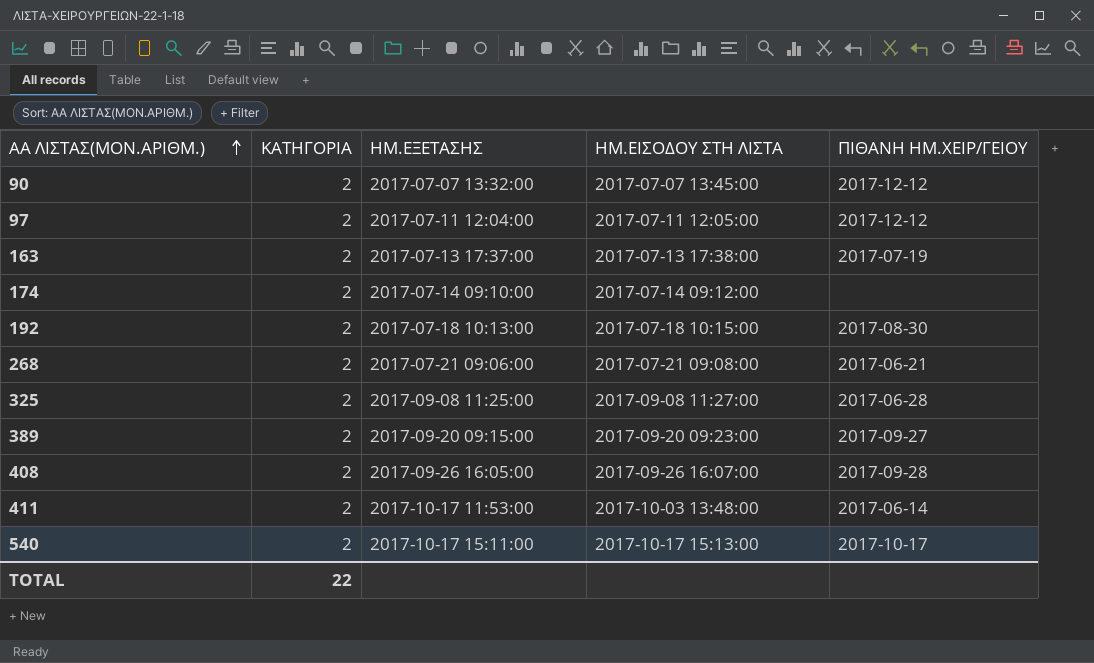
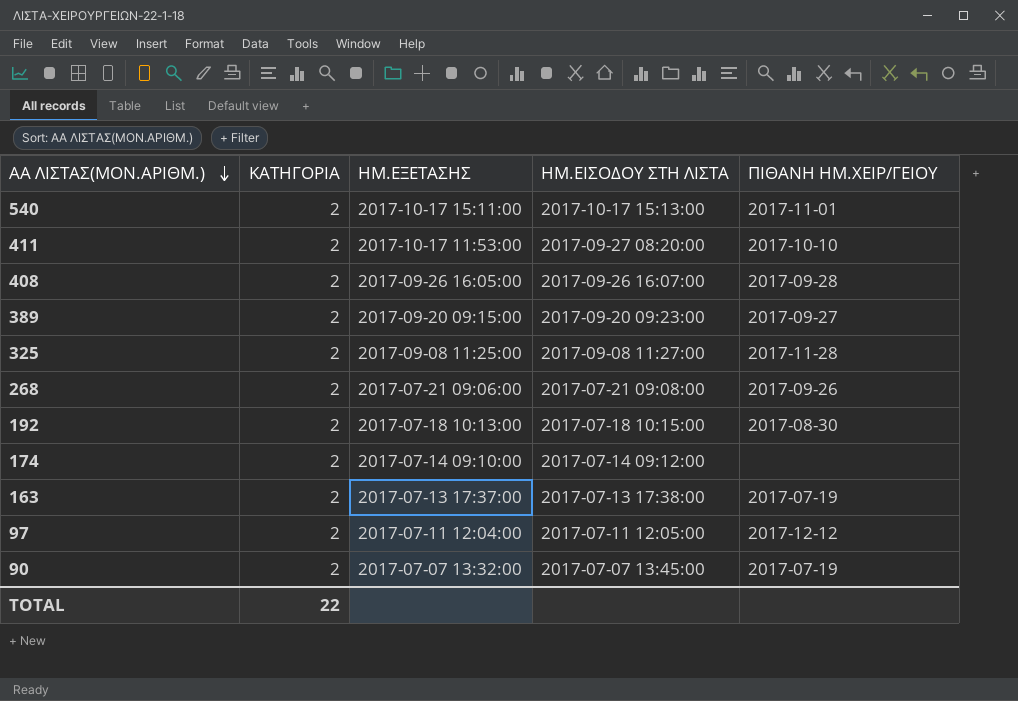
row order: ΑΑ ΛΙΣΤΑΣ(ΜΟΝ.ΑΡΙΘΜ.) ascending -> ΑΑ ΛΙΣΤΑΣ(ΜΟΝ.ΑΡΙΘΜ.) descending
540 | ΠΙΘΑΝΗ ΗΜ.ΧΕΙΡ/ΓΕΙΟΥ: 2017-10-17 -> 2017-11-01
411 | ΗΜ.ΕΙΣΟΔΟΥ ΣΤΗ ΛΙΣΤΑ: 2017-10-03 13:48:00 -> 2017-09-27 08:20:00
411 | ΠΙΘΑΝΗ ΗΜ.ΧΕΙΡ/ΓΕΙΟΥ: 2017-06-14 -> 2017-10-10
325 | ΠΙΘΑΝΗ ΗΜ.ΧΕΙΡ/ΓΕΙΟΥ: 2017-06-28 -> 2017-11-28
268 | ΠΙΘΑΝΗ ΗΜ.ΧΕΙΡ/ΓΕΙΟΥ: 2017-06-21 -> 2017-09-26
90 | ΠΙΘΑΝΗ ΗΜ.ΧΕΙΡ/ΓΕΙΟΥ: 2017-12-12 -> 2017-07-19

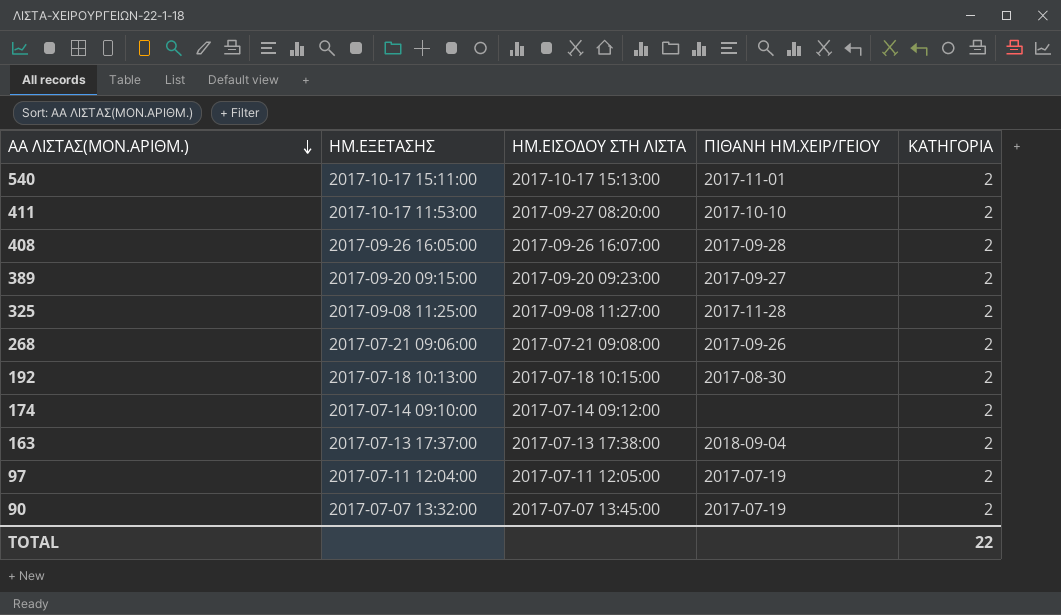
column ΚΑΤΗΓΟΡΙΑ | position: 2 -> 5
163 | ΠΙΘΑΝΗ ΗΜ.ΧΕΙΡ/ΓΕΙΟΥ: 2017-07-19 -> 2018-09-04
97 | ΠΙΘΑΝΗ ΗΜ.ΧΕΙΡ/ΓΕΙΟΥ: 2017-12-12 -> 2017-07-19

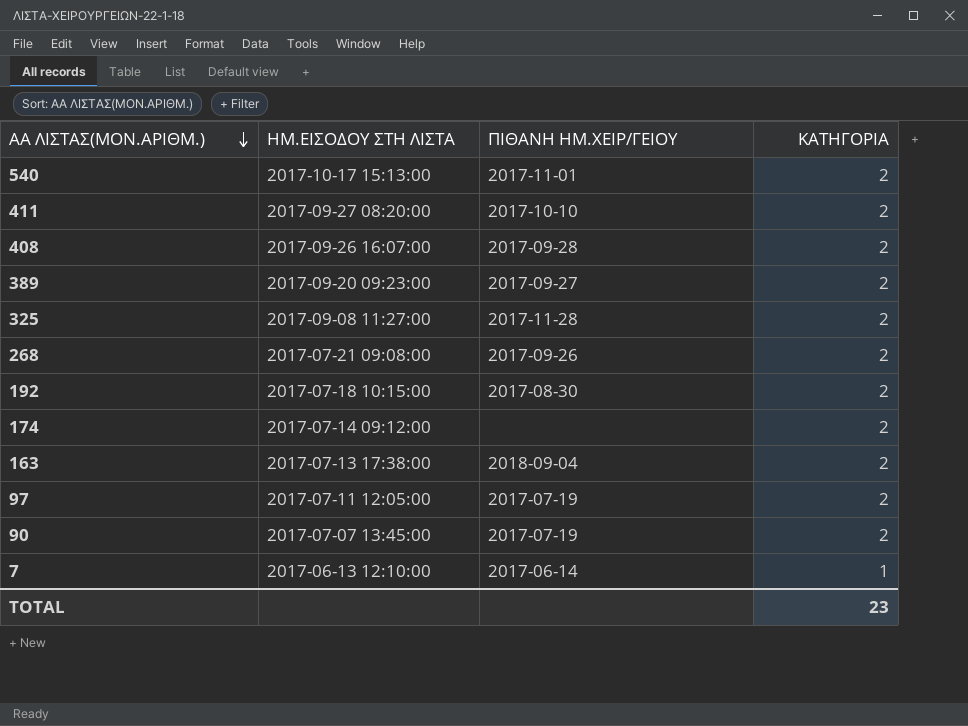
column ΗΜ.ΕΞΕΤΑΣΗΣ | position: 2 -> none
row 7: none -> 2017-06-13 12:10:00 | 2017-06-14 | 1
TOTAL | ΚΑΤΗΓΟΡΙΑ: 22 -> 23

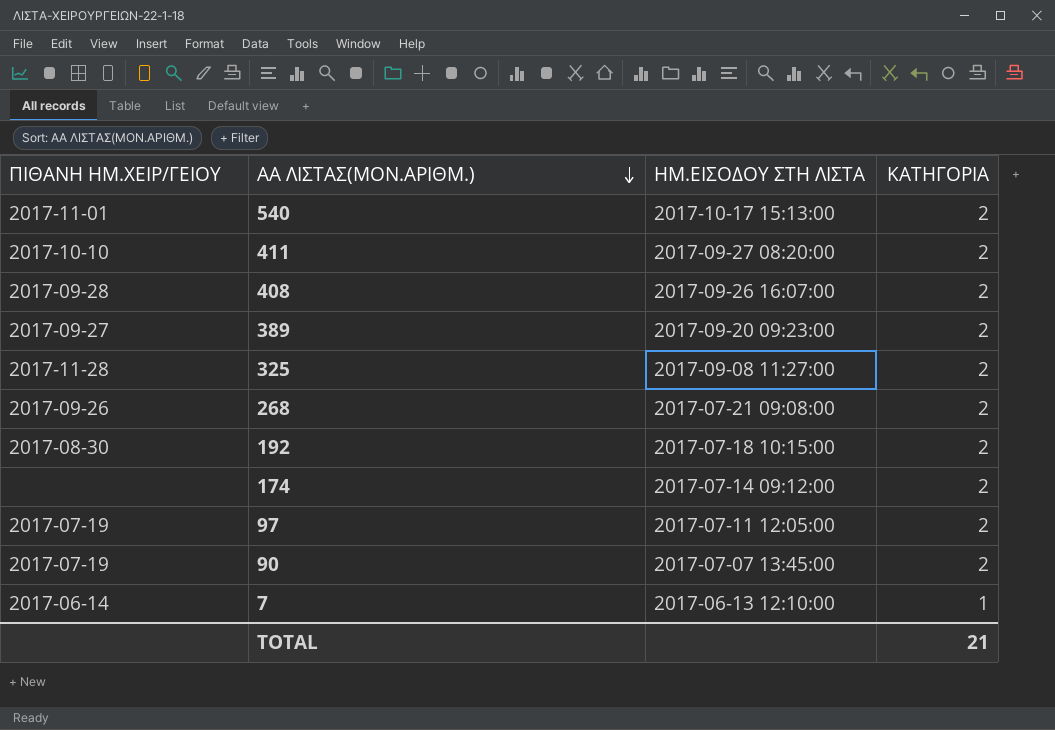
column ΠΙΘΑΝΗ ΗΜ.ΧΕΙΡ/ΓΕΙΟΥ | position: 3 -> 1
row 163: 2017-07-13 17:38:00 | 2018-09-04 | 2 -> none
TOTAL | ΚΑΤΗΓΟΡΙΑ: 23 -> 21

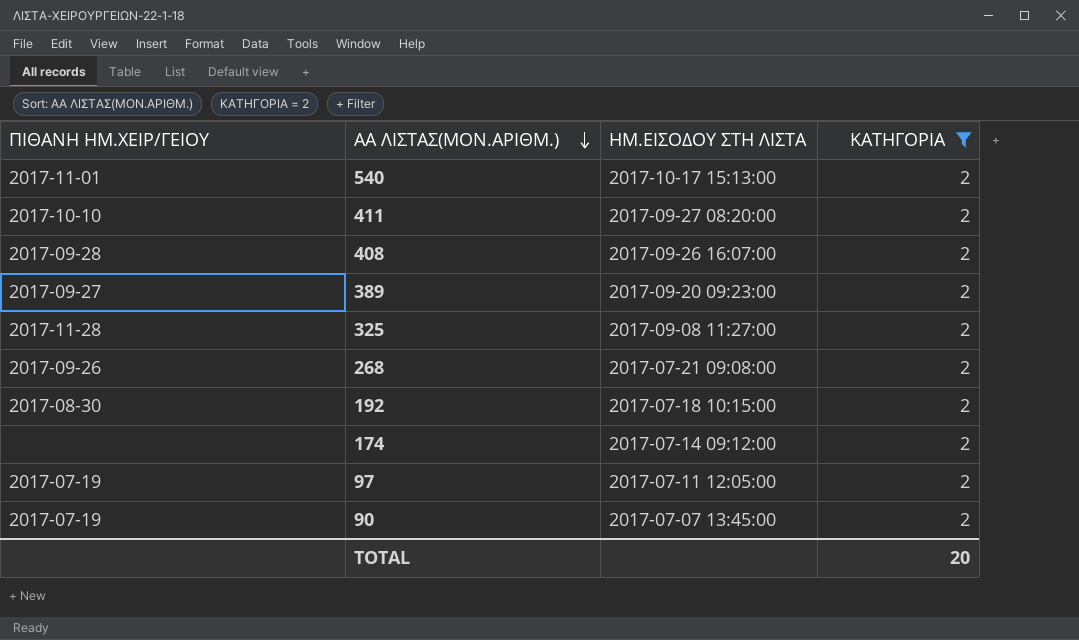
filter: none -> ΚΑΤΗΓΟΡΙΑ = 2
TOTAL | ΚΑΤΗΓΟΡΙΑ: 21 -> 20

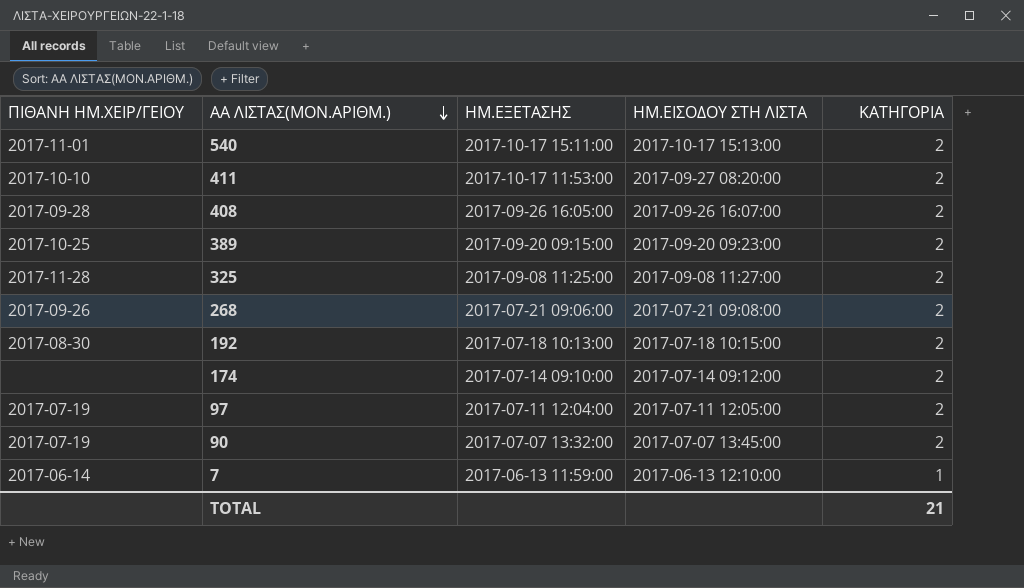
filter: ΚΑΤΗΓΟΡΙΑ = 2 -> none
column ΗΜ.ΕΞΕΤΑΣΗΣ | position: none -> 3
389 | ΠΙΘΑΝΗ ΗΜ.ΧΕΙΡ/ΓΕΙΟΥ: 2017-09-27 -> 2017-10-25
TOTAL | ΚΑΤΗΓΟΡΙΑ: 20 -> 21

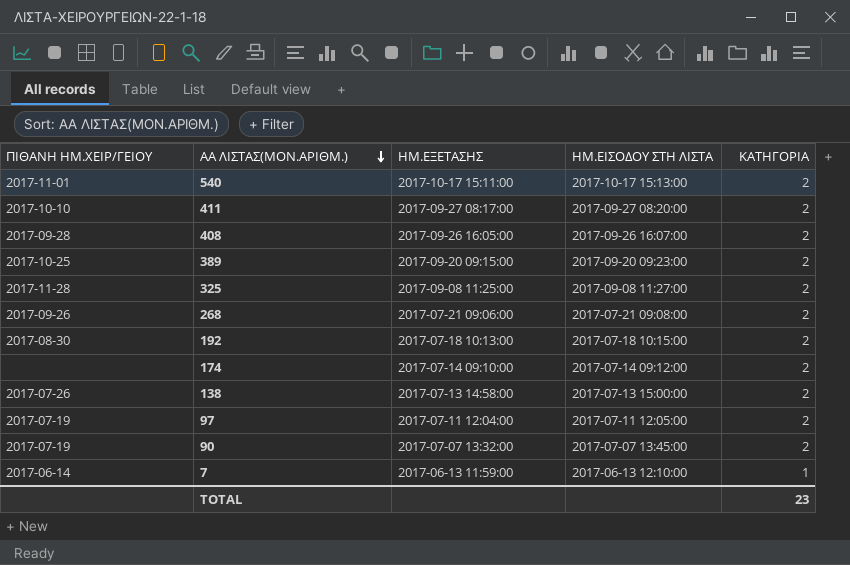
411 | ΗΜ.ΕΞΕΤΑΣΗΣ: 2017-10-17 11:53:00 -> 2017-09-27 08:17:00
row 138: none -> 2017-07-26 | 2017-07-13 14:58:00 | 2017-07-13 15:00:00 | 2
TOTAL | ΚΑΤΗΓΟΡΙΑ: 21 -> 23

